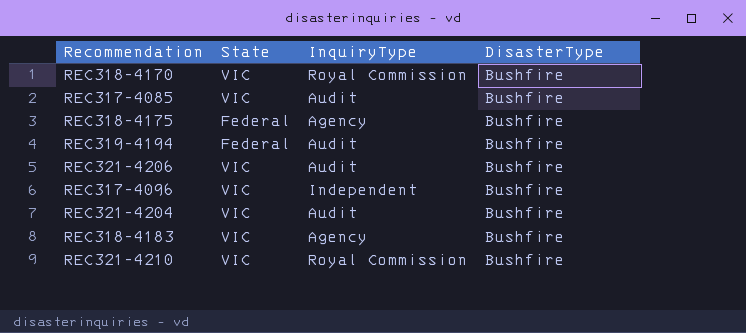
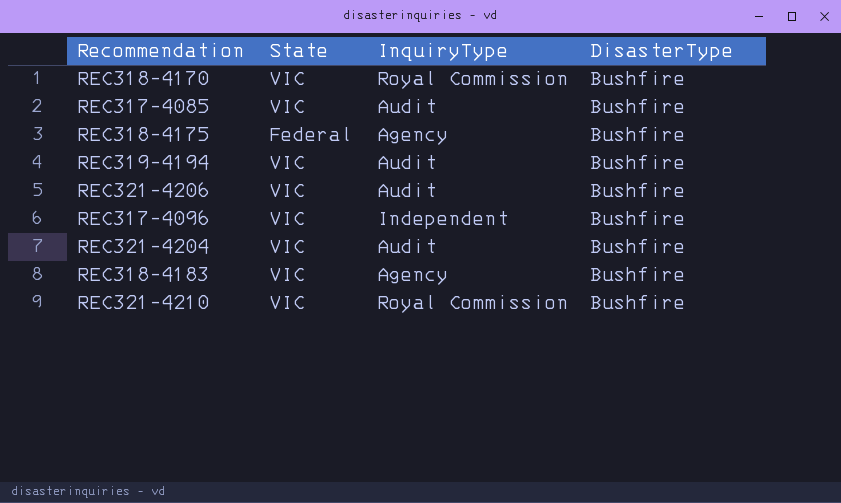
REC319-4194 | State: Federal -> VIC

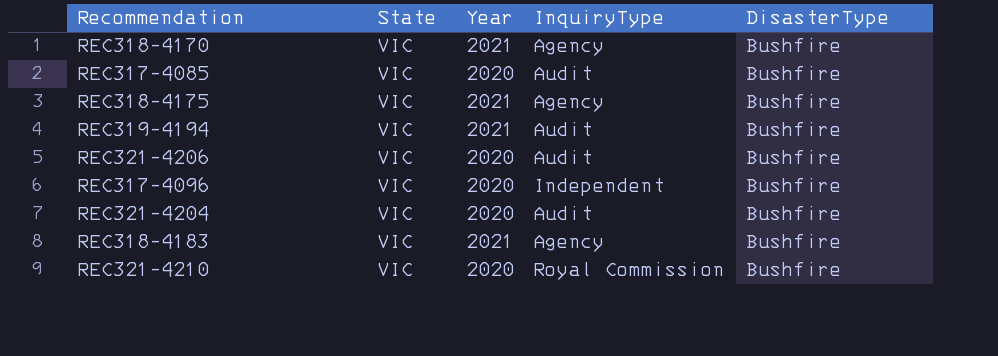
column Year | position: none -> 3
REC318-4170 | InquiryType: Royal Commission -> Agency
REC318-4175 | State: Federal -> VIC

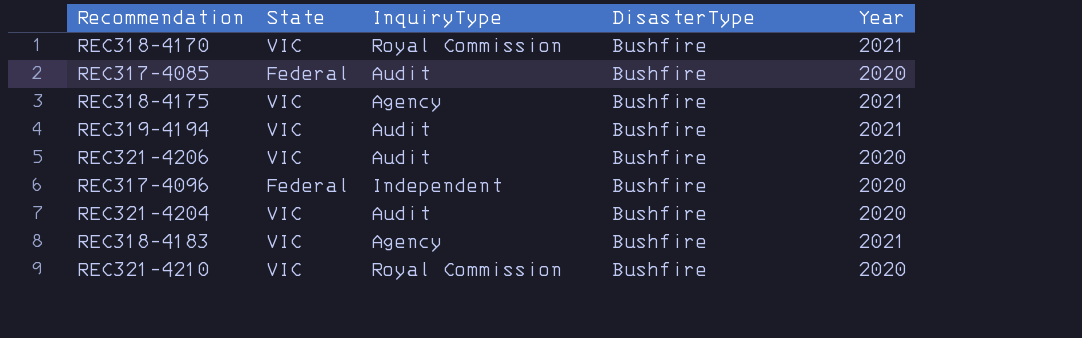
column Year | position: 3 -> 5
REC318-4170 | InquiryType: Agency -> Royal Commission
REC317-4085 | State: VIC -> Federal
REC317-4096 | State: VIC -> Federal

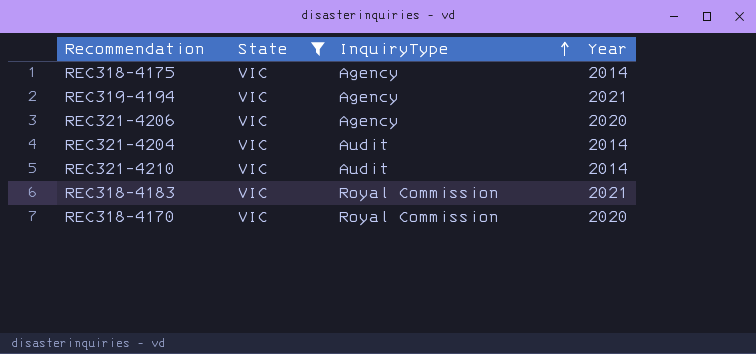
filter: none -> State = VIC
row order: none -> InquiryType ascending
column DisasterType | position: 4 -> none
REC318-4175 | Year: 2021 -> 2014
REC319-4194 | InquiryType: Audit -> Agency
REC321-4206 | InquiryType: Audit -> Agency
REC321-4204 | Year: 2020 -> 2014
REC321-4210 | InquiryType: Royal Commission -> Audit
REC321-4210 | Year: 2020 -> 2014
REC318-4183 | InquiryType: Agency -> Royal Commission
REC318-4170 | Year: 2021 -> 2020

